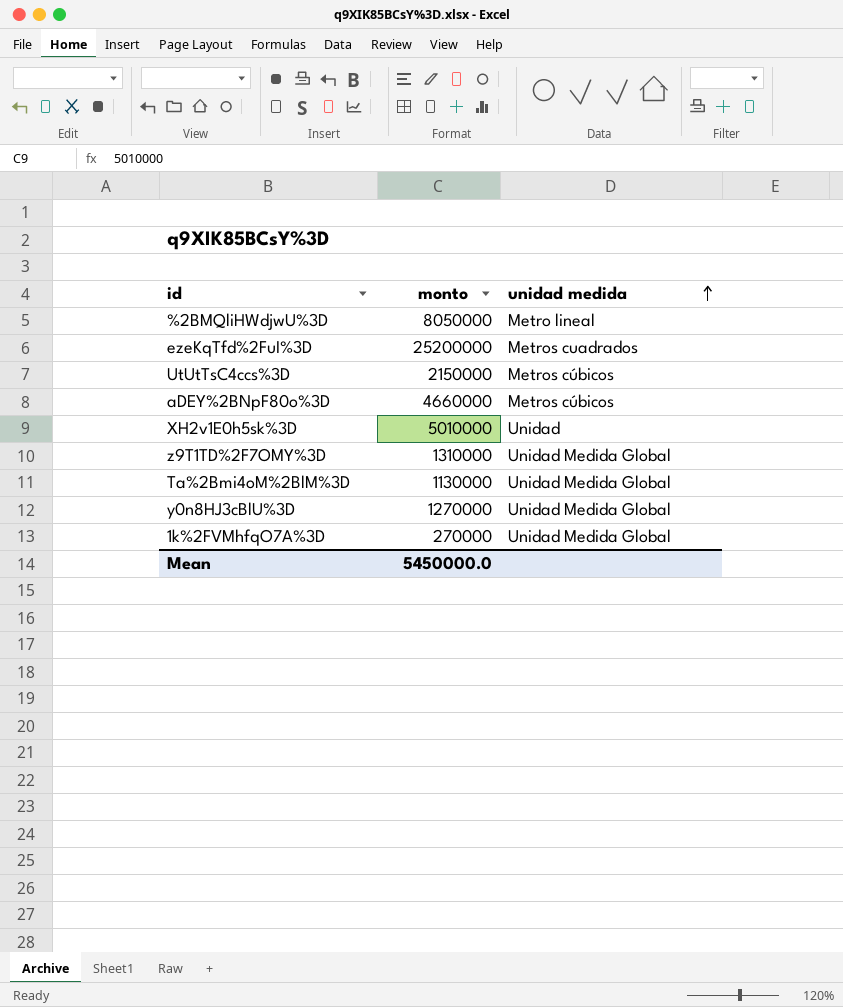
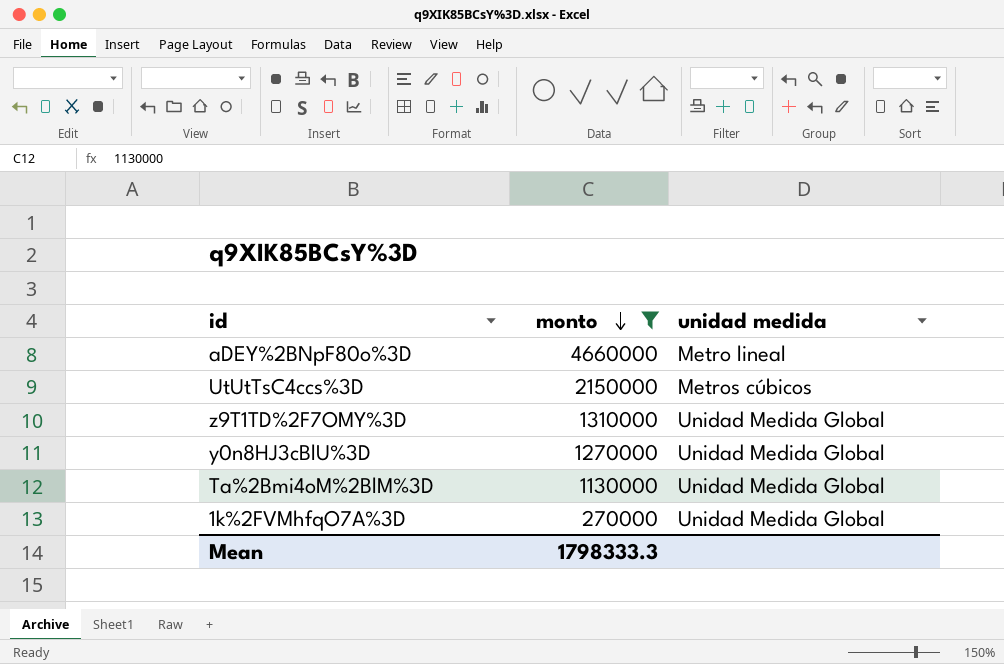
filter: none -> monto <= 4660000
row order: unidad medida ascending -> monto descending
aDEY%2BNpF80o%3D | unidad medida: Metros cúbicos -> Metro lineal
Mean | monto: 5450000.0 -> 1798333.3

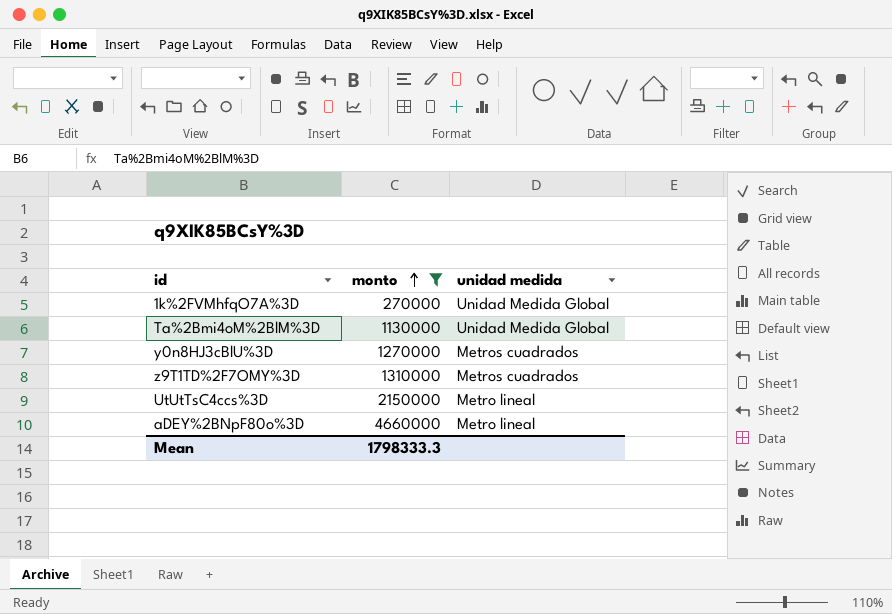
row order: monto descending -> monto ascending
y0n8HJ3cBlU%3D | unidad medida: Unidad Medida Global -> Metros cuadrados
z9T1TD%2F7OMY%3D | unidad medida: Unidad Medida Global -> Metros cuadrados
UtUtTsC4ccs%3D | unidad medida: Metros cúbicos -> Metro lineal

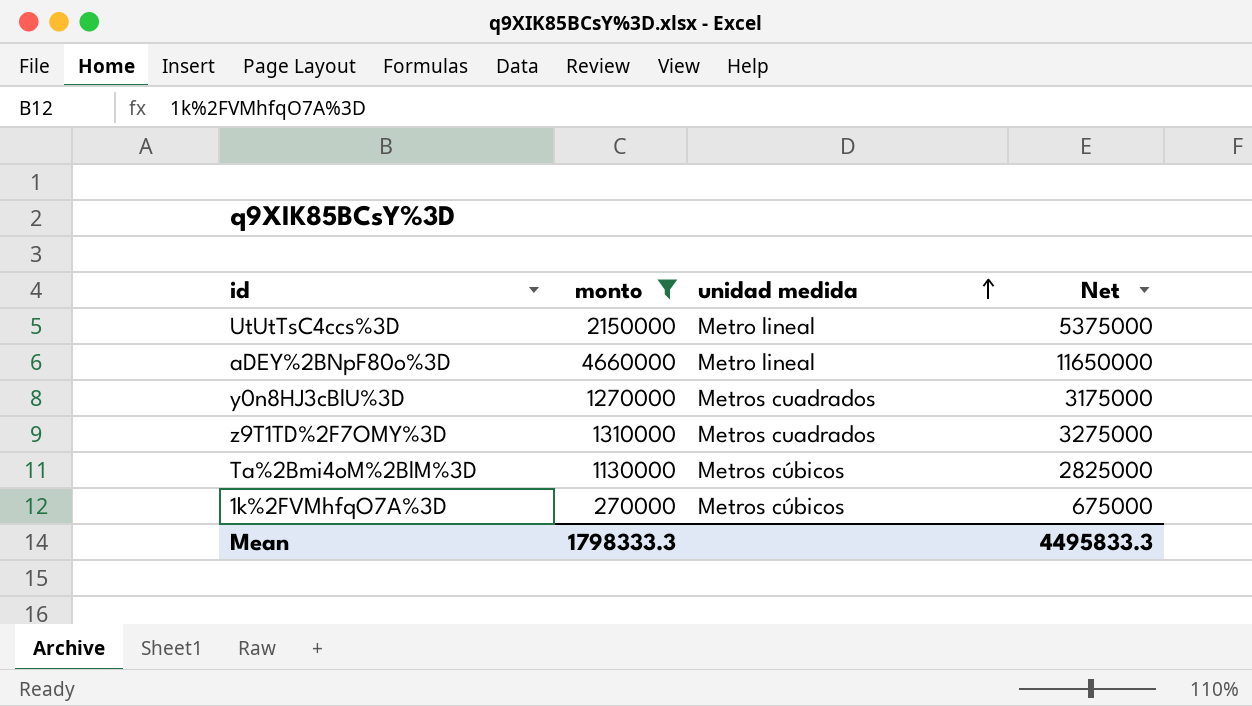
row order: monto ascending -> unidad medida ascending
column Net | formula: none -> [monto] * 2.5
Ta%2Bmi4oM%2BlM%3D | unidad medida: Unidad Medida Global -> Metros cúbicos
1k%2FVMhfqO7A%3D | unidad medida: Unidad Medida Global -> Metros cúbicos

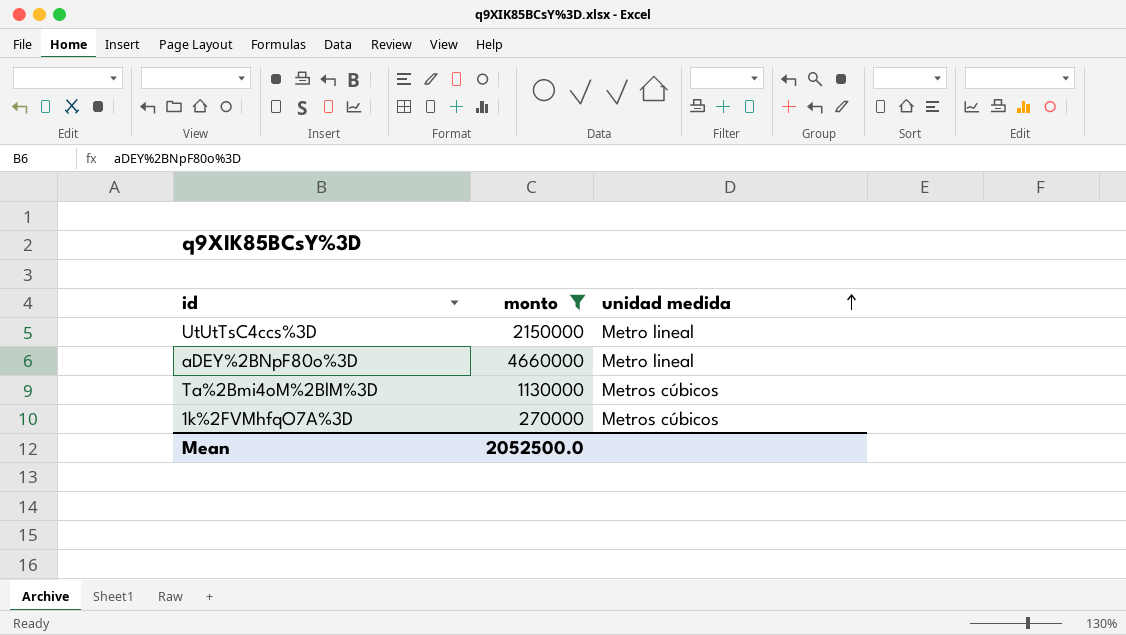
column Net | formula: [monto] * 2.5 -> none
row y0n8HJ3cBlU%3D: 1270000 | Metros cuadrados | 3175000 -> none
row z9T1TD%2F7OMY%3D: 1310000 | Metros cuadrados | 3275000 -> none
Mean | monto: 1798333.3 -> 2052500.0

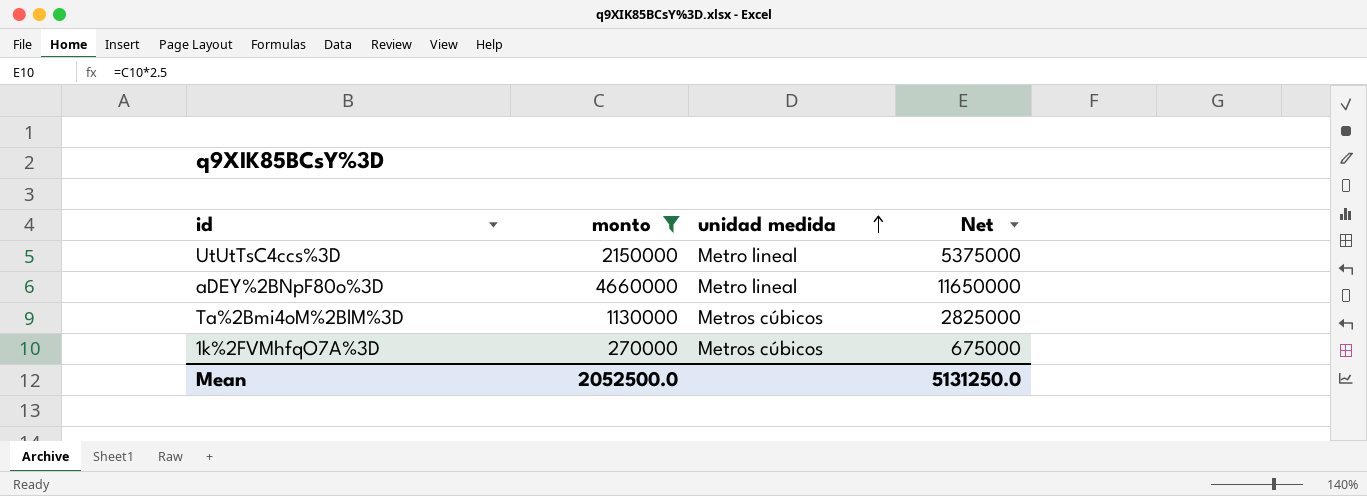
column Net | formula: none -> [monto] * 2.5

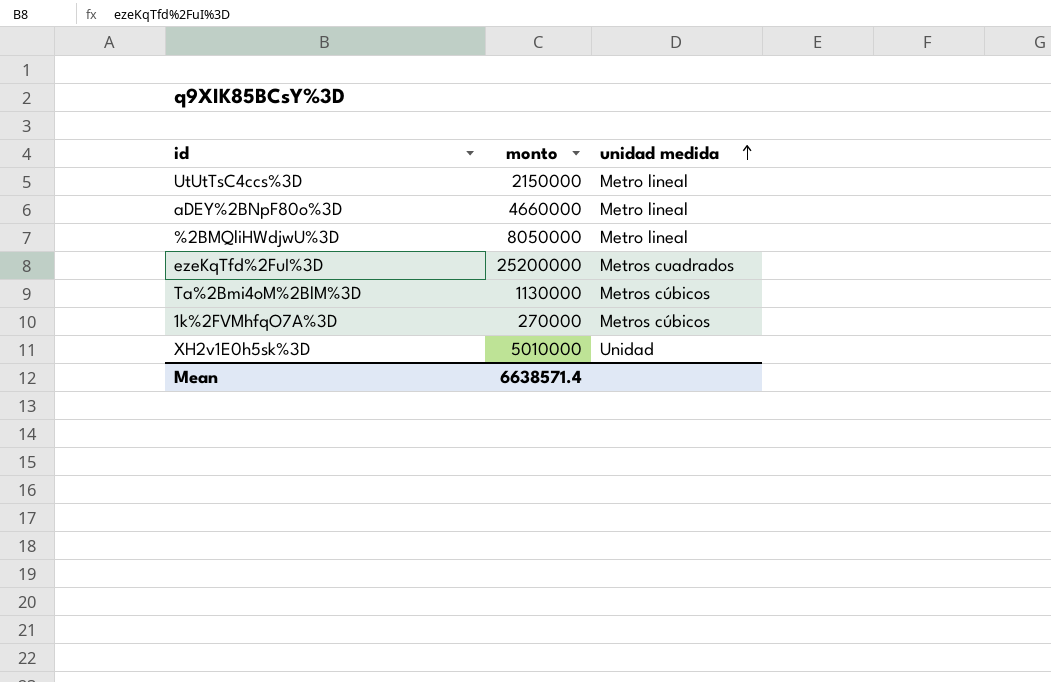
filter: monto <= 4660000 -> none
column Net | formula: [monto] * 2.5 -> none
Mean | monto: 2052500.0 -> 6638571.4

